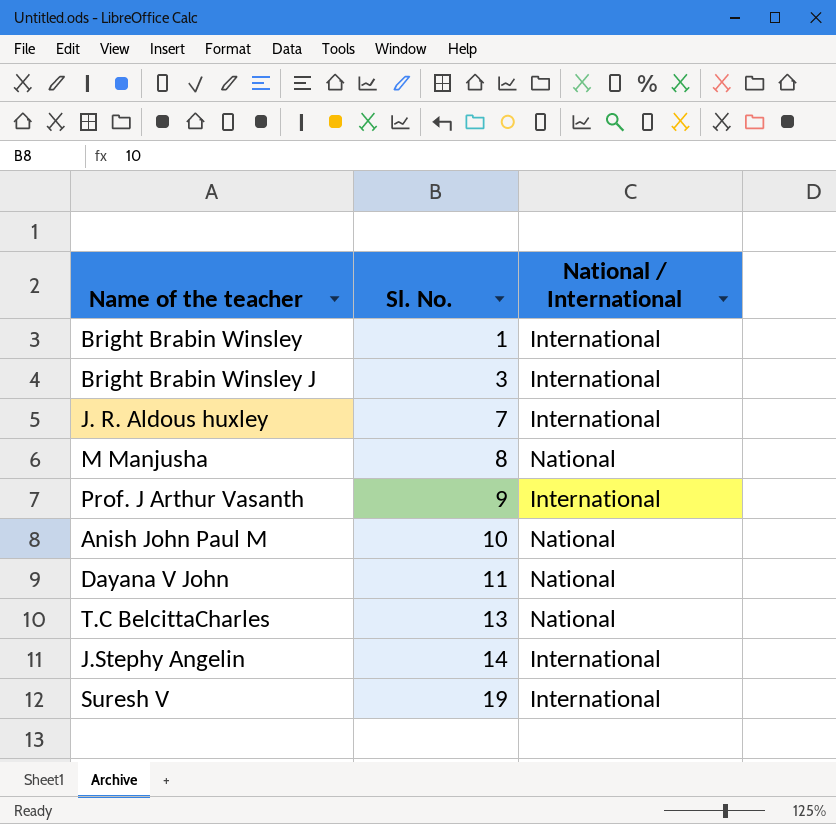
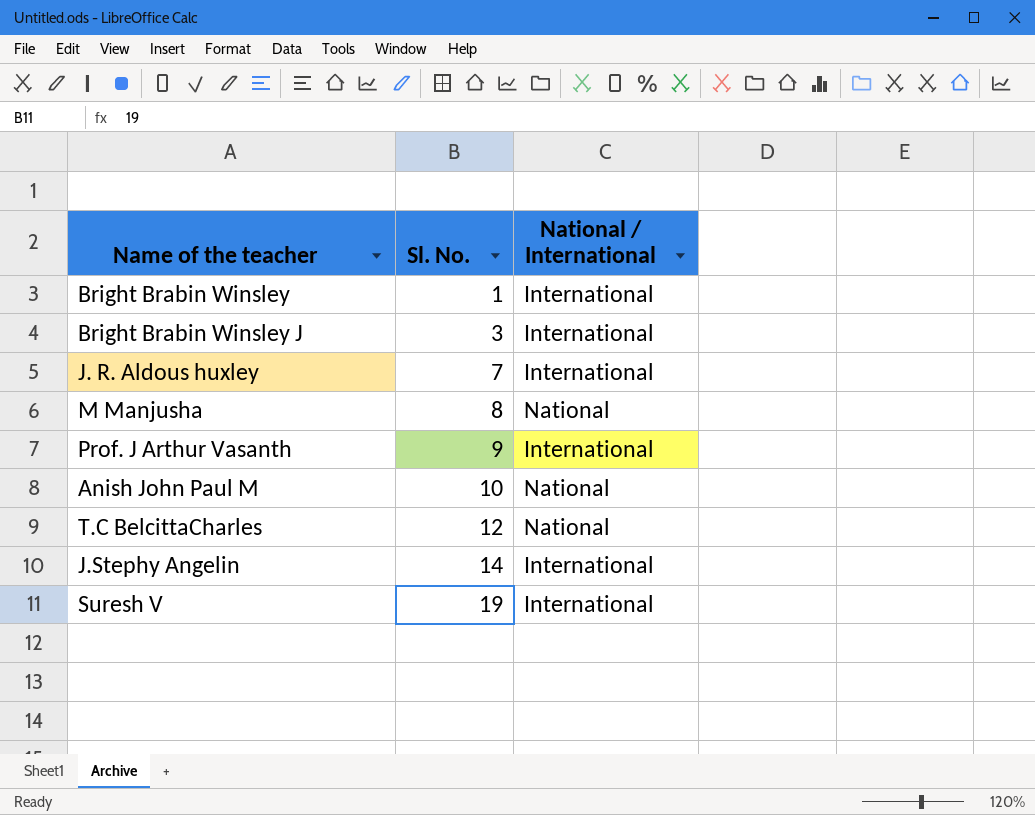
row Dayana V John: 11 | National -> none
T.C BelcittaCharles | Sl. No.: 13 -> 12

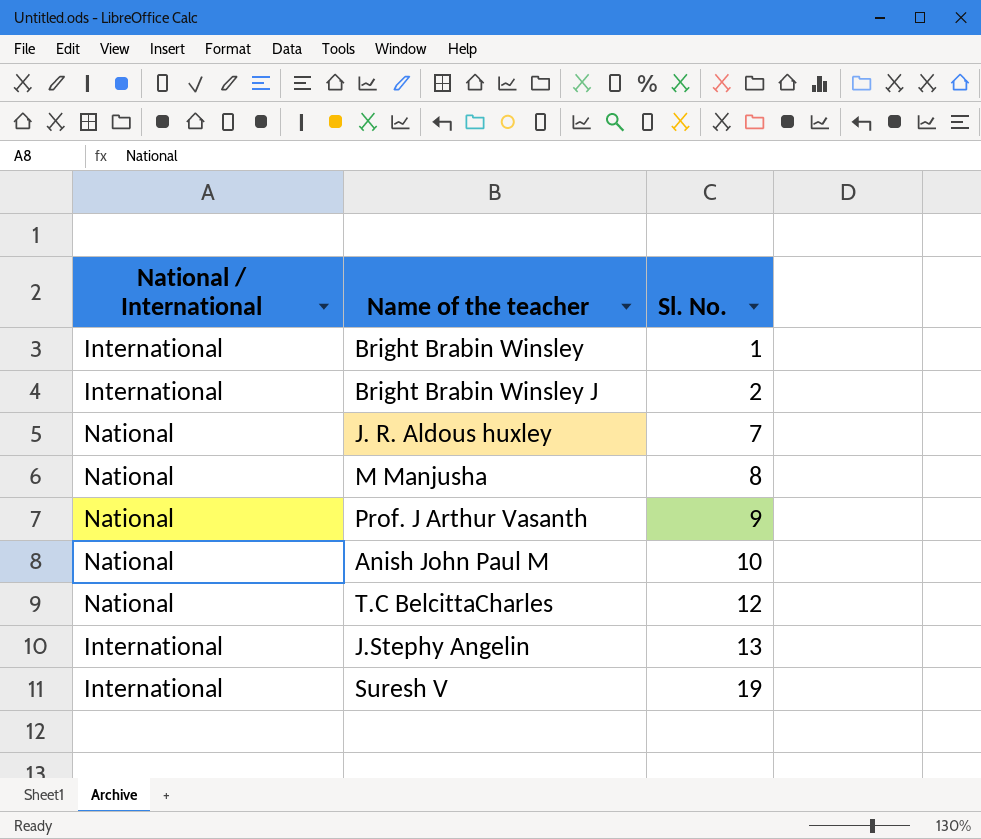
column National / International | position: 3 -> 1
Bright Brabin Winsley J | Sl. No.: 3 -> 2
J. R. Aldous huxley | National / International: International -> National
Prof. J Arthur Vasanth | National / International: International -> National
J.Stephy Angelin | Sl. No.: 14 -> 13

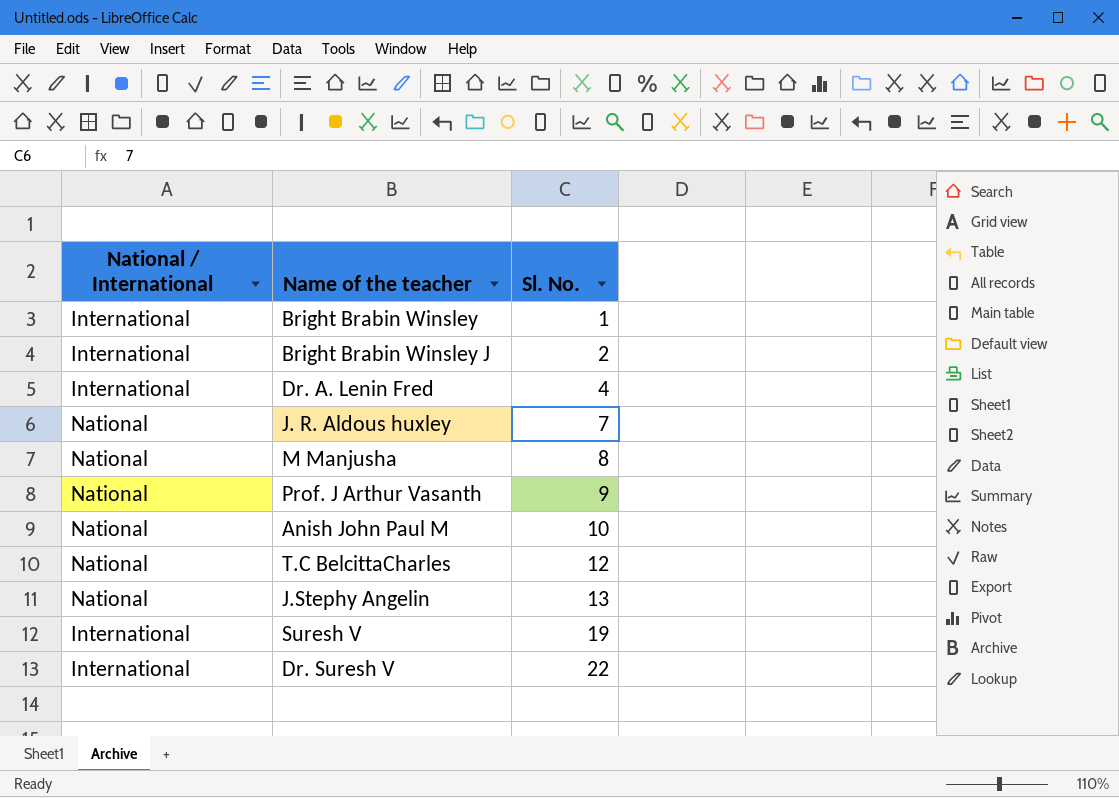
row Dr. A. Lenin Fred: none -> International | 4
J.Stephy Angelin | National / International: International -> National
row Dr. Suresh V: none -> International | 22

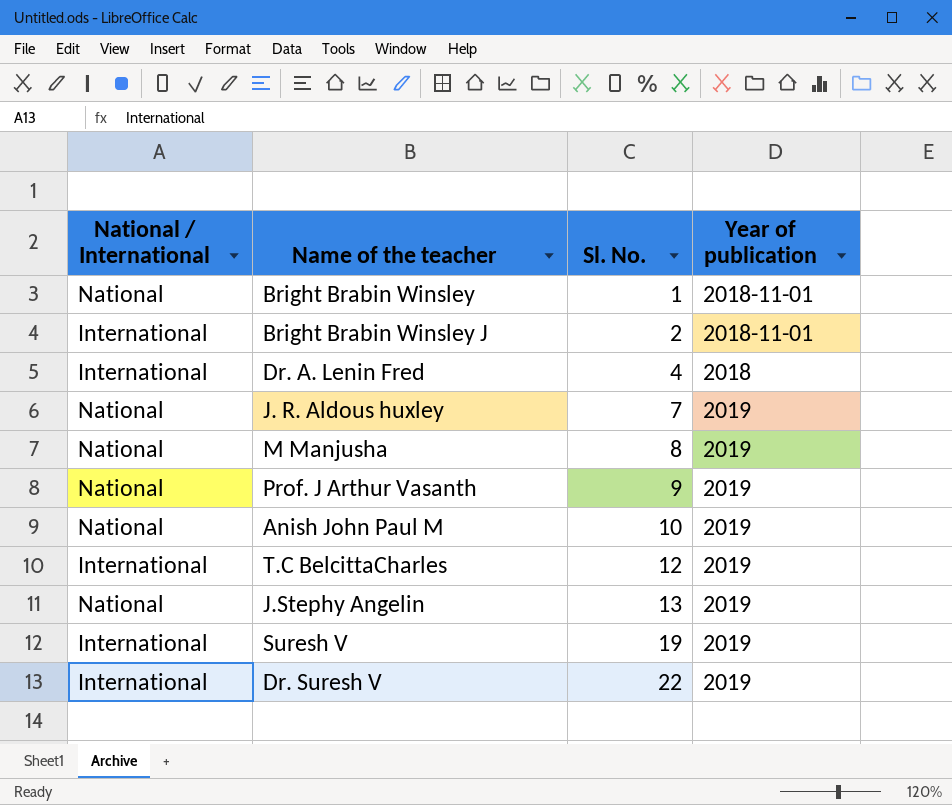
column Year of publication | position: none -> 4
Bright Brabin Winsley | National / International: International -> National
T.C BelcittaCharles | National / International: National -> International

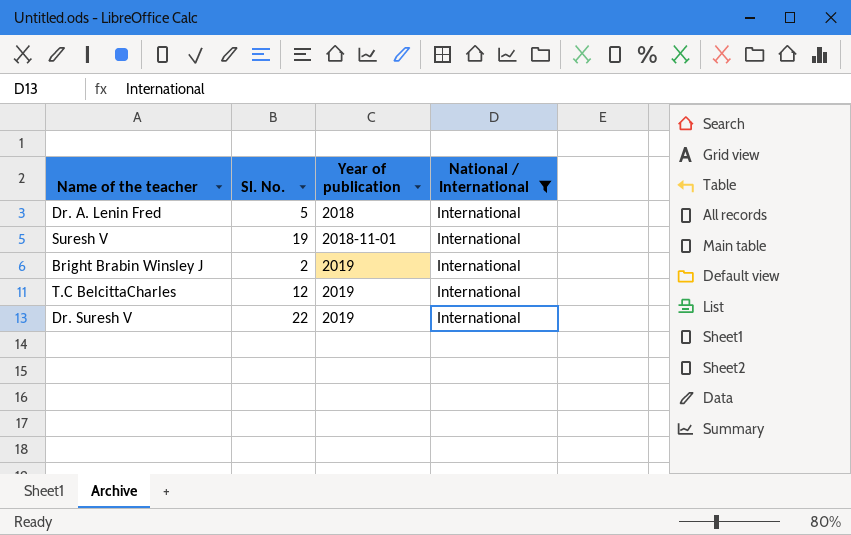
filter: none -> National / International = International
row order: Sl. No. ascending -> Year of publication ascending
column National / International | position: 1 -> 4
Dr. A. Lenin Fred | Sl. No.: 4 -> 5
Suresh V | Year of publication: 2019 -> 2018-11-01
Bright Brabin Winsley J | Year of publication: 2018-11-01 -> 2019

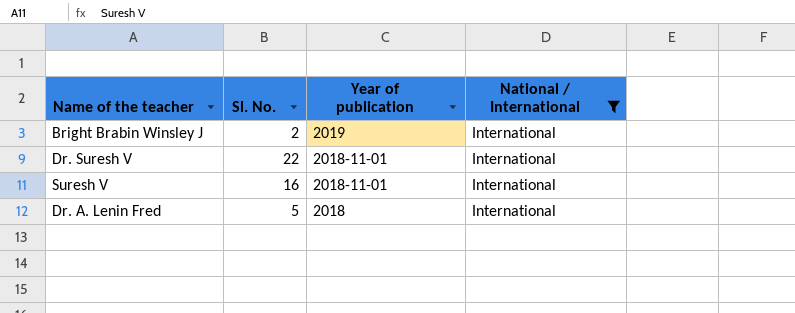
row order: Year of publication ascending -> Year of publication descending
row T.C BelcittaCharles: 12 | 2019 | International -> none
Dr. Suresh V | Year of publication: 2019 -> 2018-11-01
Suresh V | Sl. No.: 19 -> 16

